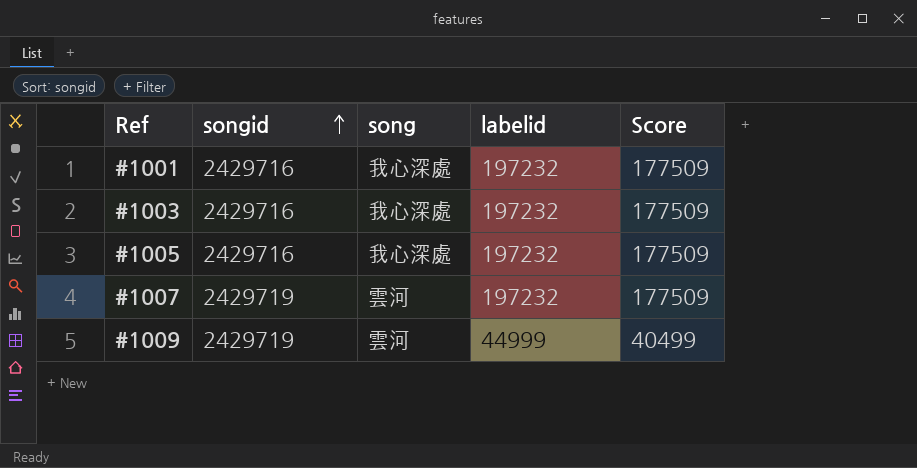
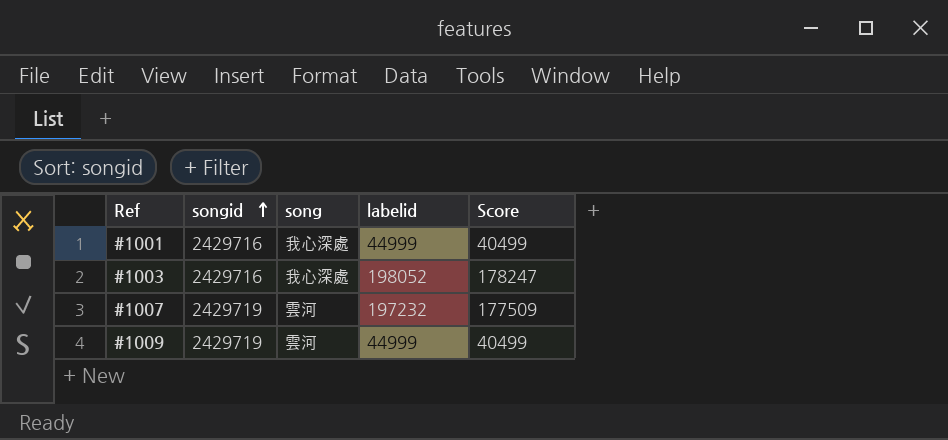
row #1005: 2429716 | 我心深處 | 197232 | 177509 -> none
#1001 | labelid: 197232 -> 44999
#1001 | Score: 177509 -> 40499
#1003 | labelid: 197232 -> 198052
#1003 | Score: 177509 -> 178247

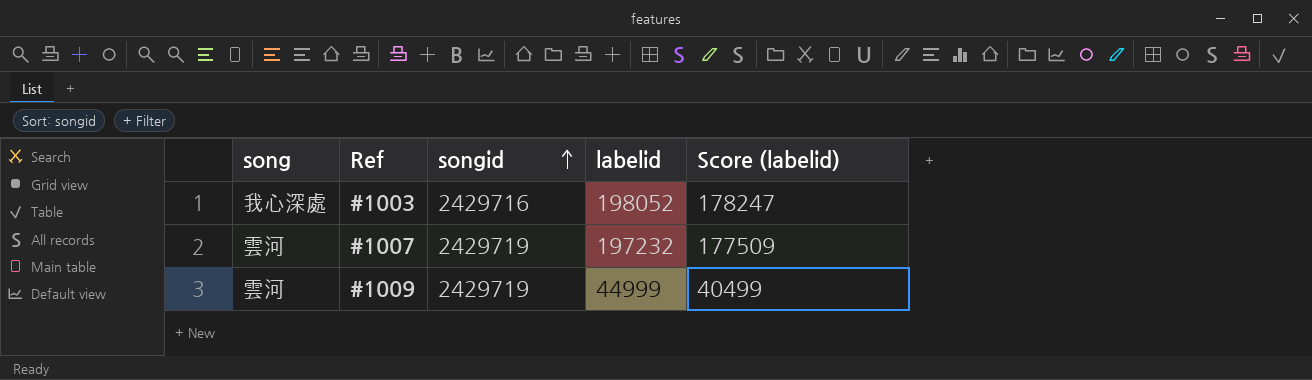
column song | position: 3 -> 1
column name: Score -> Score (labelid)
row #1001: 2429716 | 我心深處 | 44999 | 40499 -> none

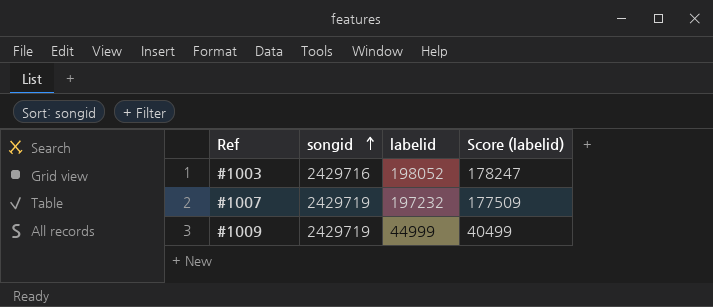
column song | position: 1 -> none

